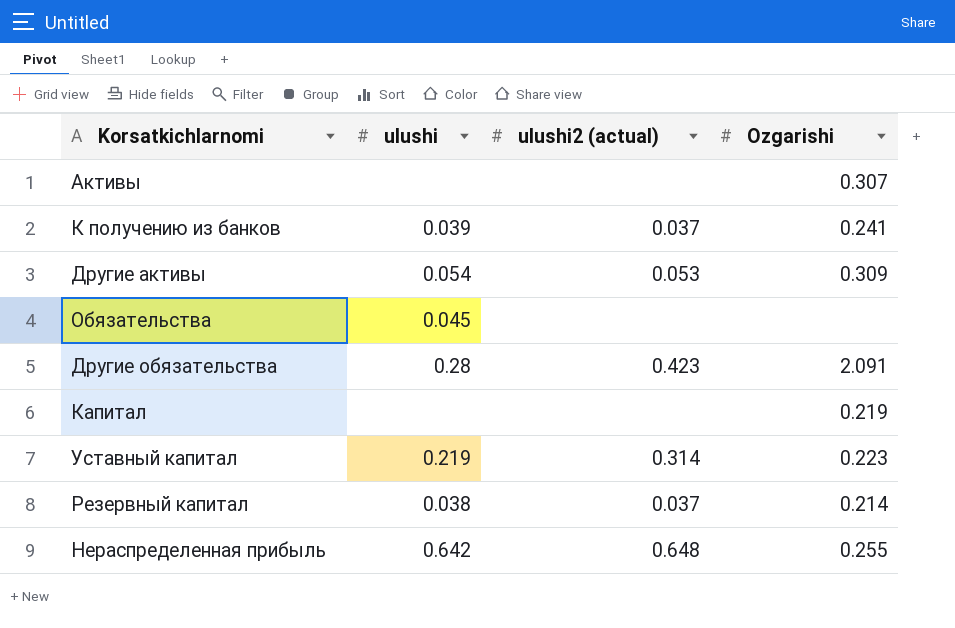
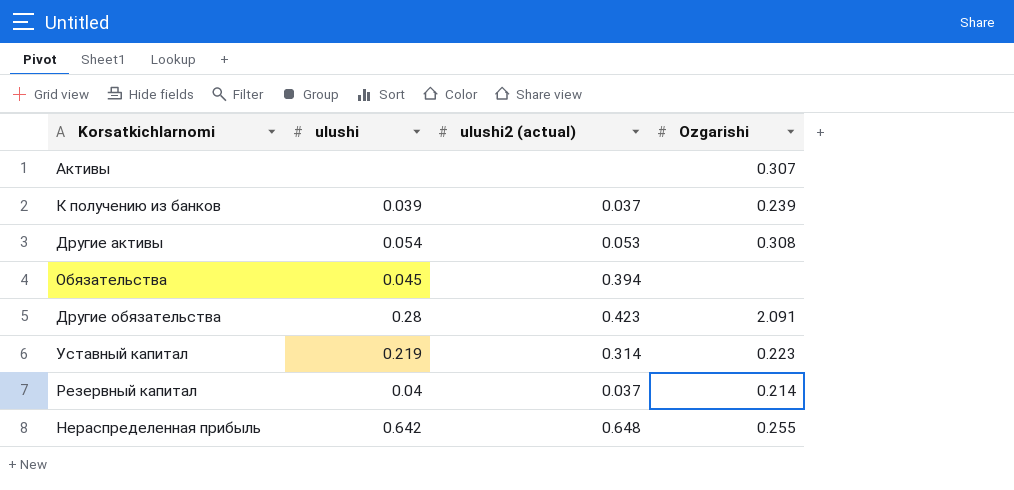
row Капитал: none | none | 0.219 -> none
К получению из банков | Ozgarishi: 0.241 -> 0.239
Другие активы | Ozgarishi: 0.309 -> 0.308
Обязательства | ulushi2 (actual): none -> 0.394
Резервный капитал | ulushi: 0.038 -> 0.04

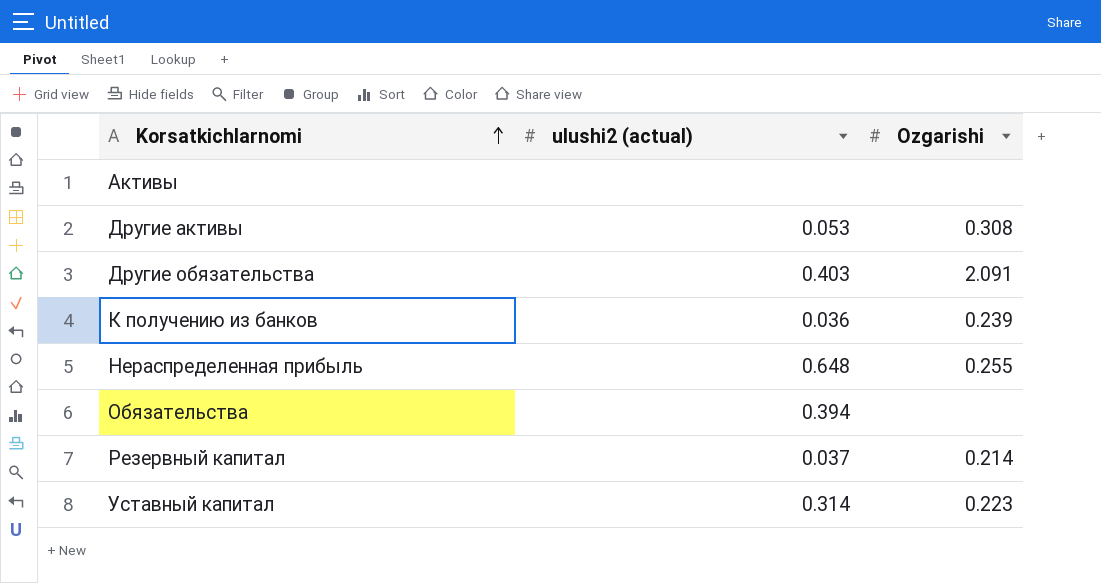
row order: none -> Korsatkichlarnomi ascending
column ulushi | position: 2 -> none
Активы | Ozgarishi: 0.307 -> none
Другие обязательства | ulushi2 (actual): 0.423 -> 0.403
К получению из банков | ulushi2 (actual): 0.037 -> 0.036

